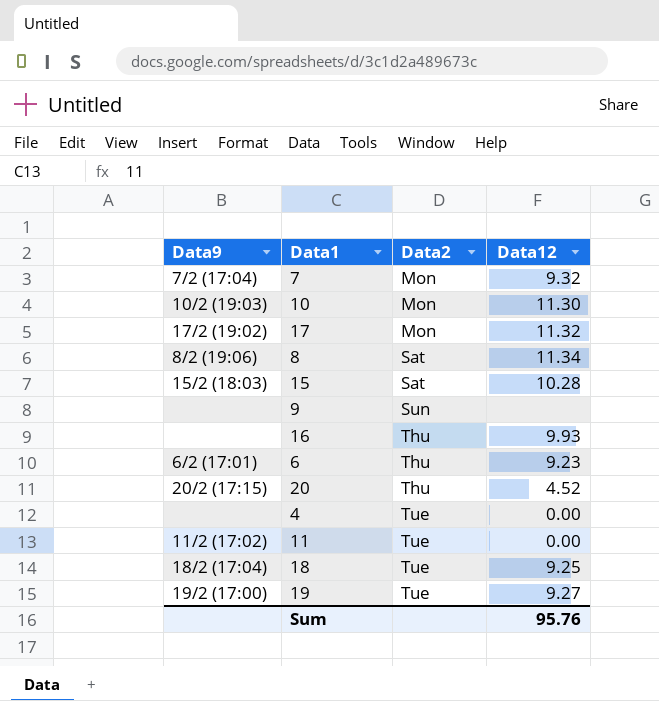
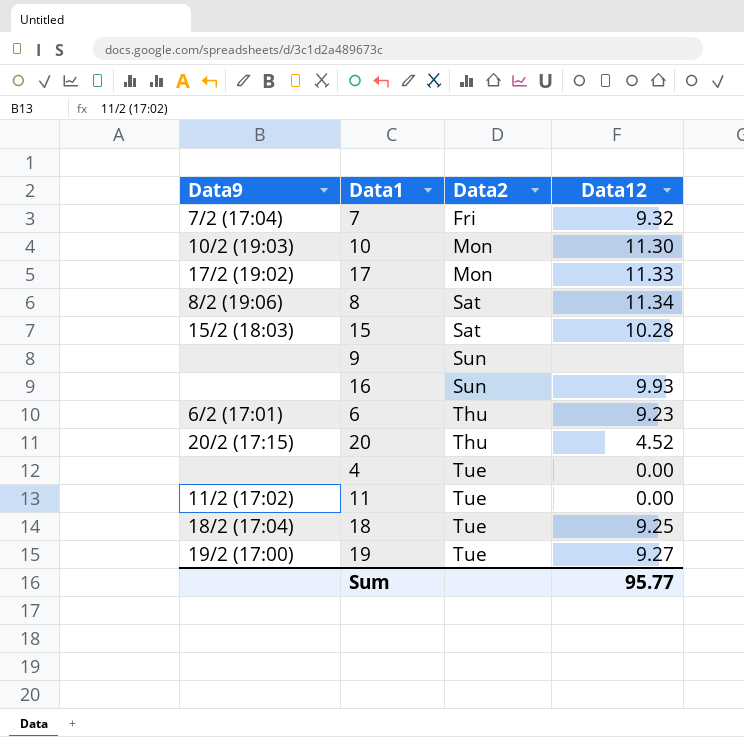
7 | Data2: Mon -> Fri
17 | Data12: 11.32 -> 11.33
16 | Data2: Thu -> Sun
Sum | Data12: 95.76 -> 95.77

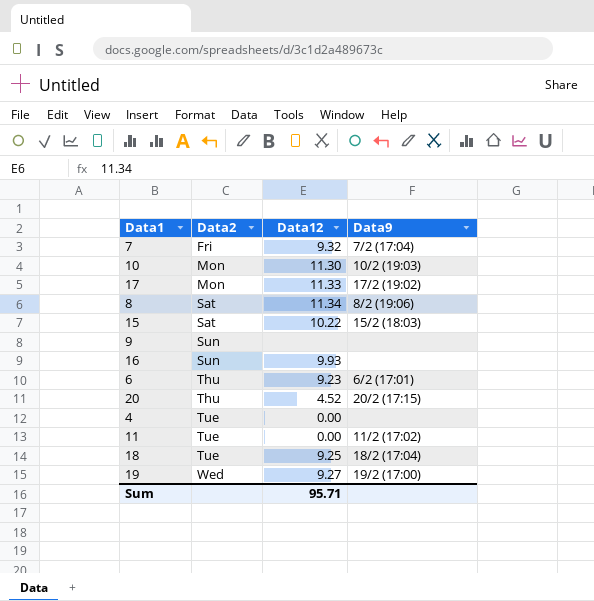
column Data9 | position: 1 -> 4
15 | Data12: 10.28 -> 10.22
19 | Data2: Tue -> Wed
Sum | Data12: 95.77 -> 95.71

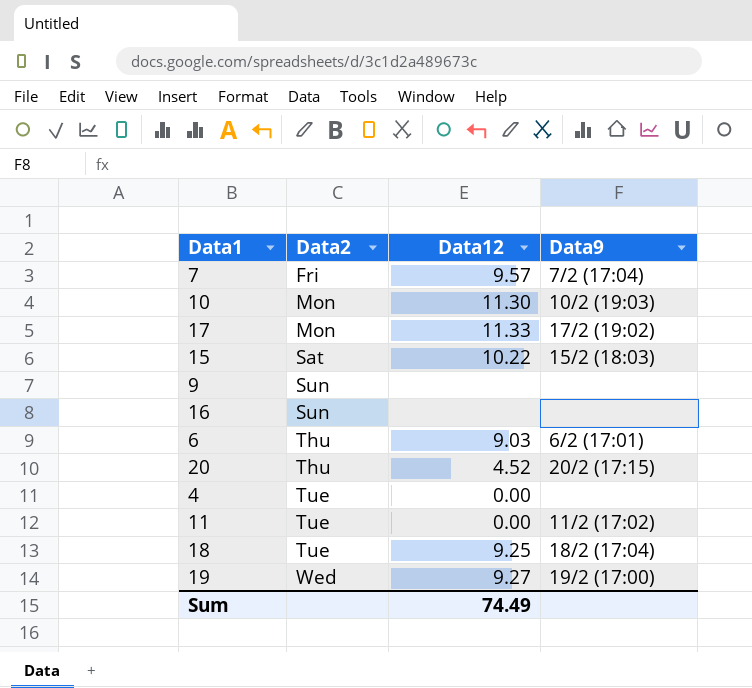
row 8: Sat | 11.34 | 8/2 (19:06) -> none
7 | Data12: 9.32 -> 9.57
16 | Data12: 9.93 -> none
6 | Data12: 9.23 -> 9.03
Sum | Data12: 95.71 -> 74.49

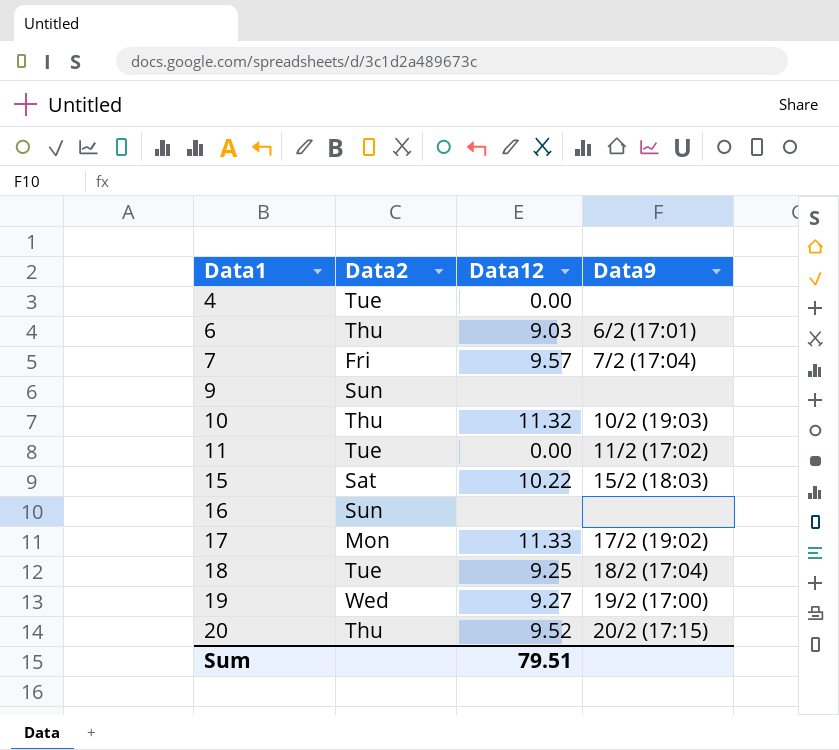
row order: Data2 ascending -> Data1 ascending
10 | Data2: Mon -> Thu
10 | Data12: 11.30 -> 11.32
20 | Data12: 4.52 -> 9.52
Sum | Data12: 74.49 -> 79.51

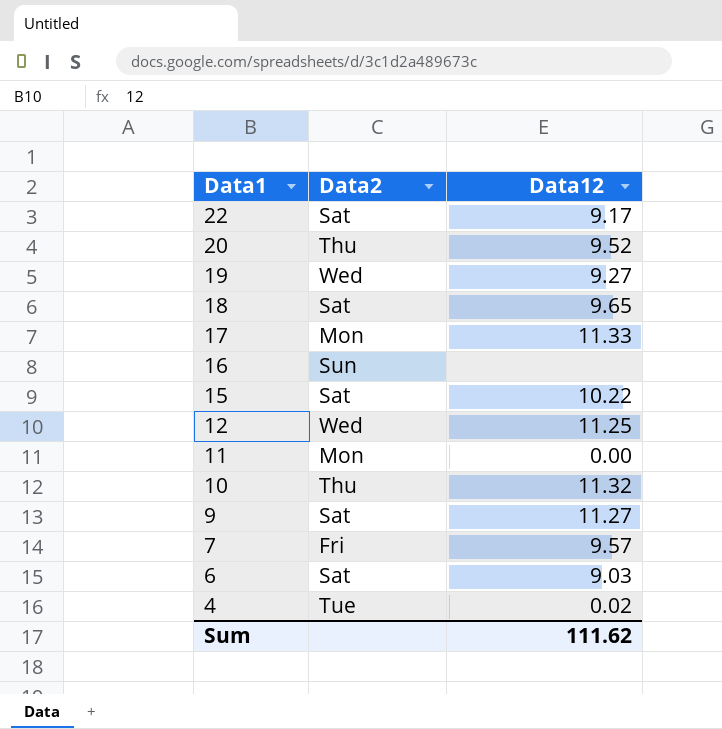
row order: Data1 ascending -> Data1 descending
column Data9 | position: 4 -> none
row 22: none -> Sat | 9.17
18 | Data2: Tue -> Sat
18 | Data12: 9.25 -> 9.65
row 12: none -> Wed | 11.25
11 | Data2: Tue -> Mon
9 | Data2: Sun -> Sat
9 | Data12: none -> 11.27
6 | Data2: Thu -> Sat
4 | Data12: 0.00 -> 0.02
Sum | Data12: 79.51 -> 111.62

